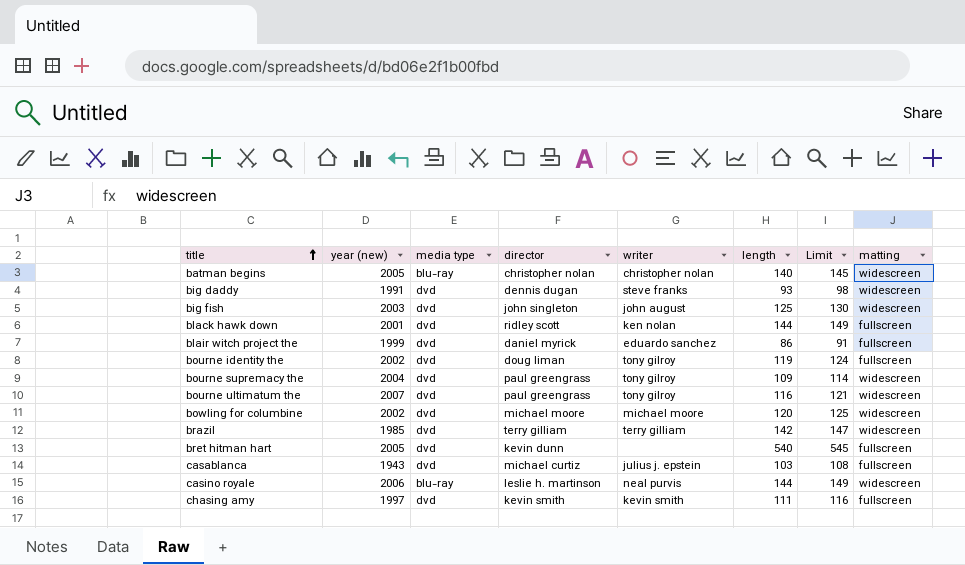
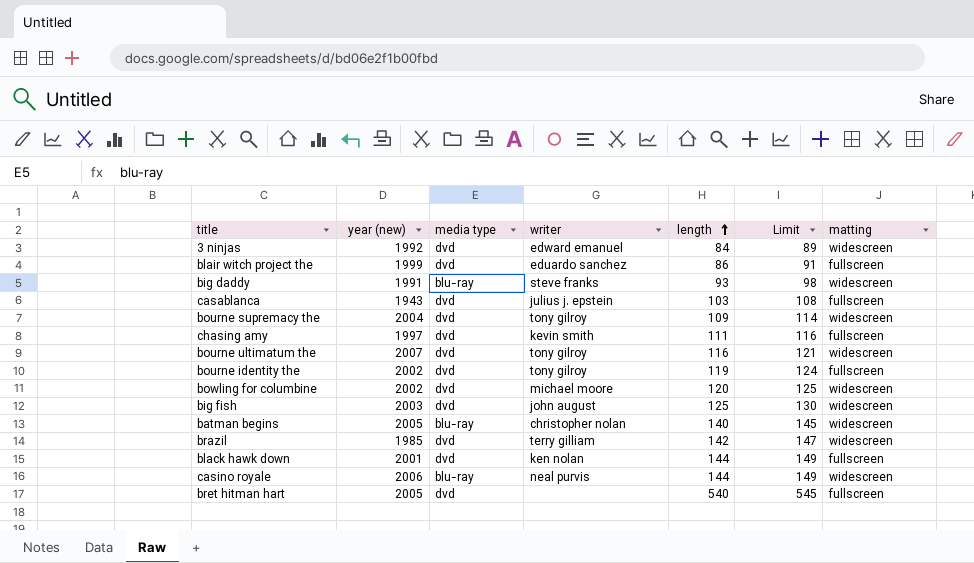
row order: title ascending -> length ascending
column director | position: 4 -> none
row 3 ninjas: none -> 1992 | dvd | edward emanuel | 84 | 89 | widescreen
big daddy | media type: dvd -> blu-ray

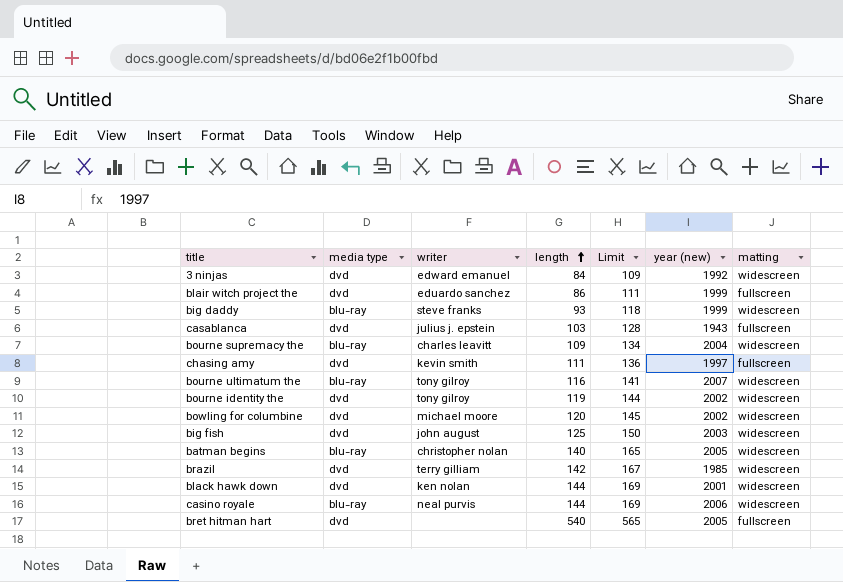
column Limit | formula: [length] + 5 -> [length] + 25
column year (new) | position: 2 -> 6
big daddy | year (new): 1991 -> 1999
bourne supremacy the | media type: dvd -> blu-ray
bourne supremacy the | writer: tony gilroy -> charles leavitt
bourne ultimatum the | media type: dvd -> blu-ray
bourne identity the | matting: fullscreen -> widescreen
black hawk down | matting: fullscreen -> widescreen

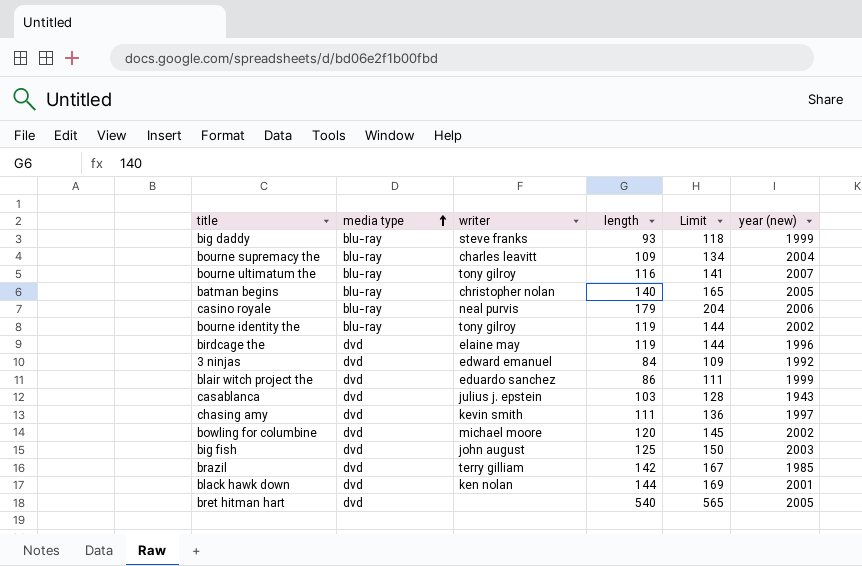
row order: length ascending -> media type ascending
column matting | position: 7 -> none
casino royale | length: 144 -> 179
casino royale | Limit: 169 -> 204
bourne identity the | media type: dvd -> blu-ray
row birdcage the: none -> dvd | elaine may | 119 | 144 | 1996

